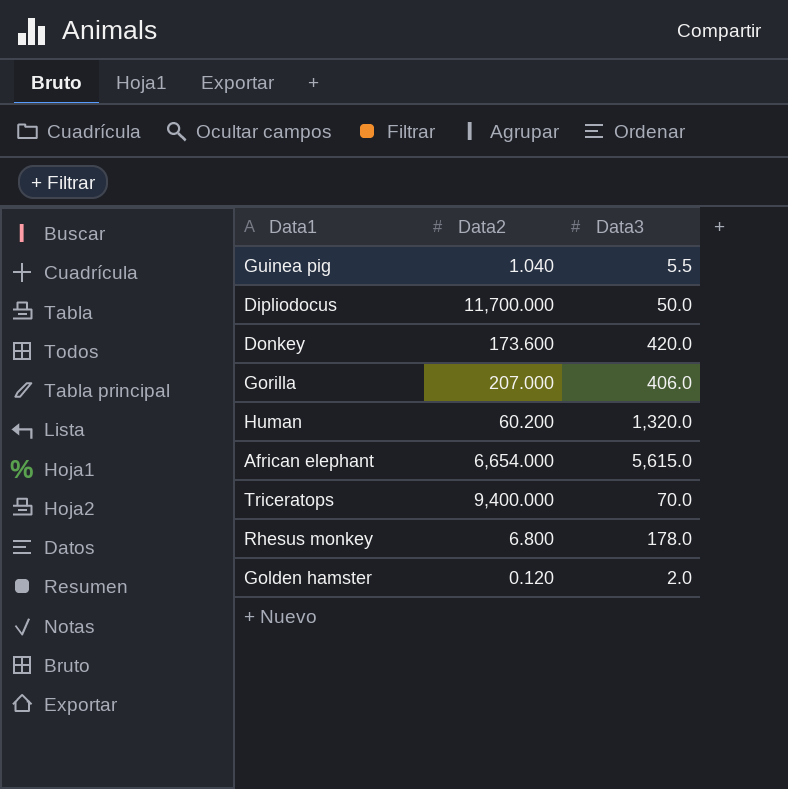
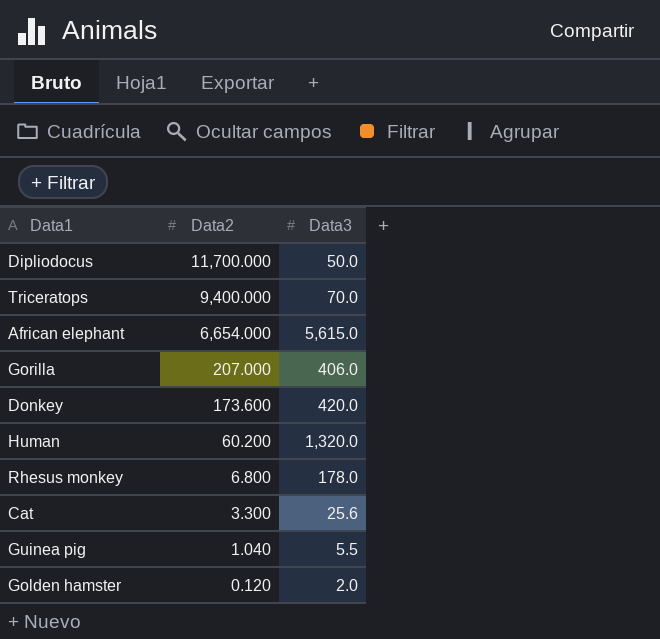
row order: none -> Data2 descending
row Cat: none -> 3.300 | 25.6

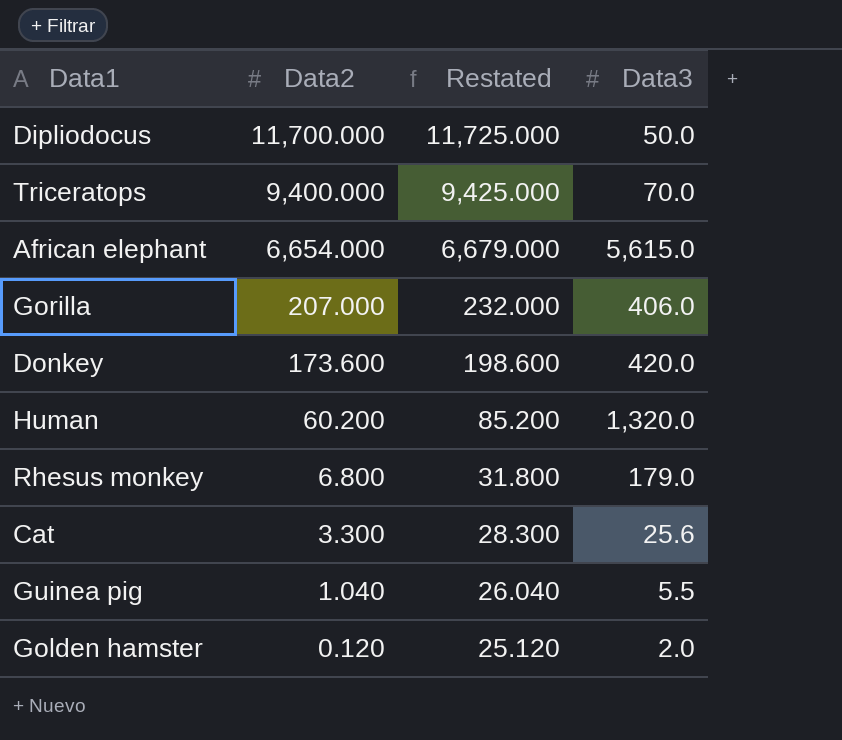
column Restated | formula: none -> [Data2] + 25
Rhesus monkey | Data3: 178.0 -> 179.0

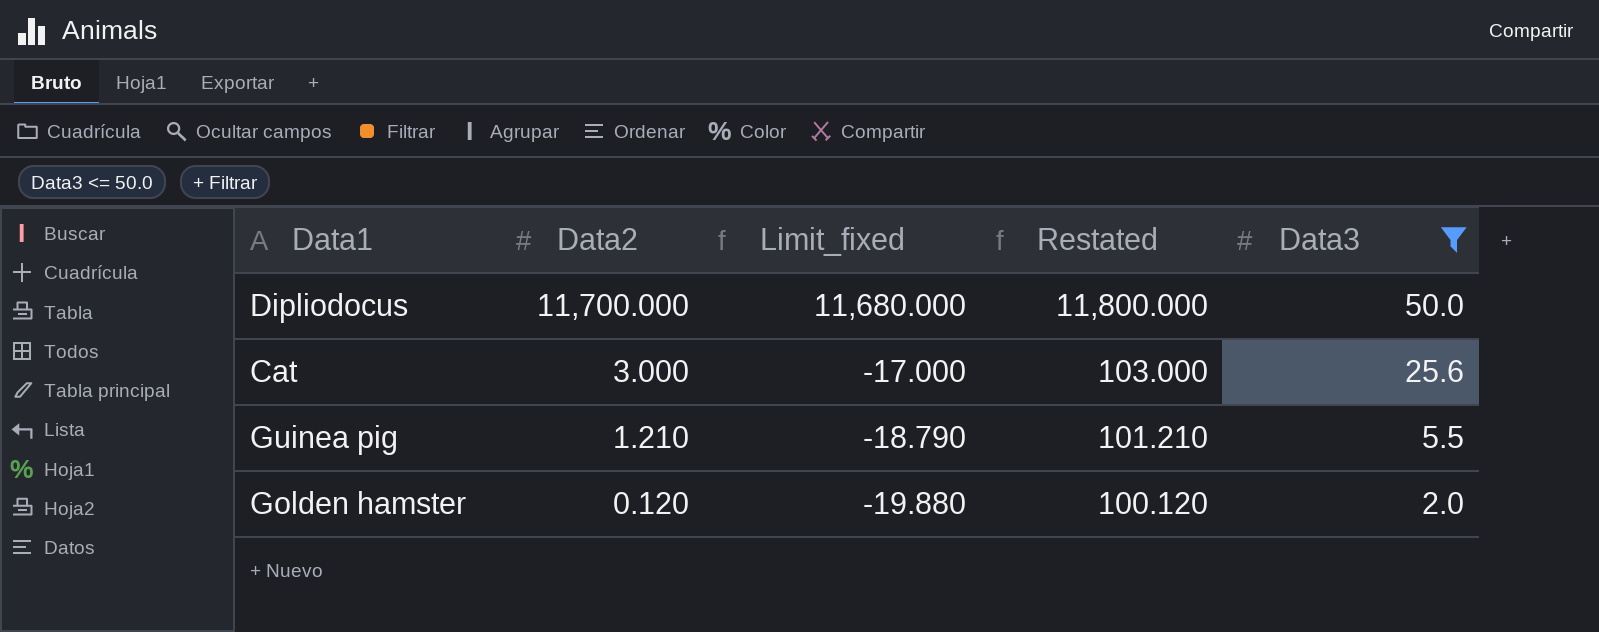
filter: none -> Data3 <= 50.0
column Limit_fixed | formula: none -> [Data2] - 20
column Restated | formula: [Data2] + 25 -> [Data2] + 100
Cat | Data2: 3.300 -> 3.000
Guinea pig | Data2: 1.040 -> 1.210

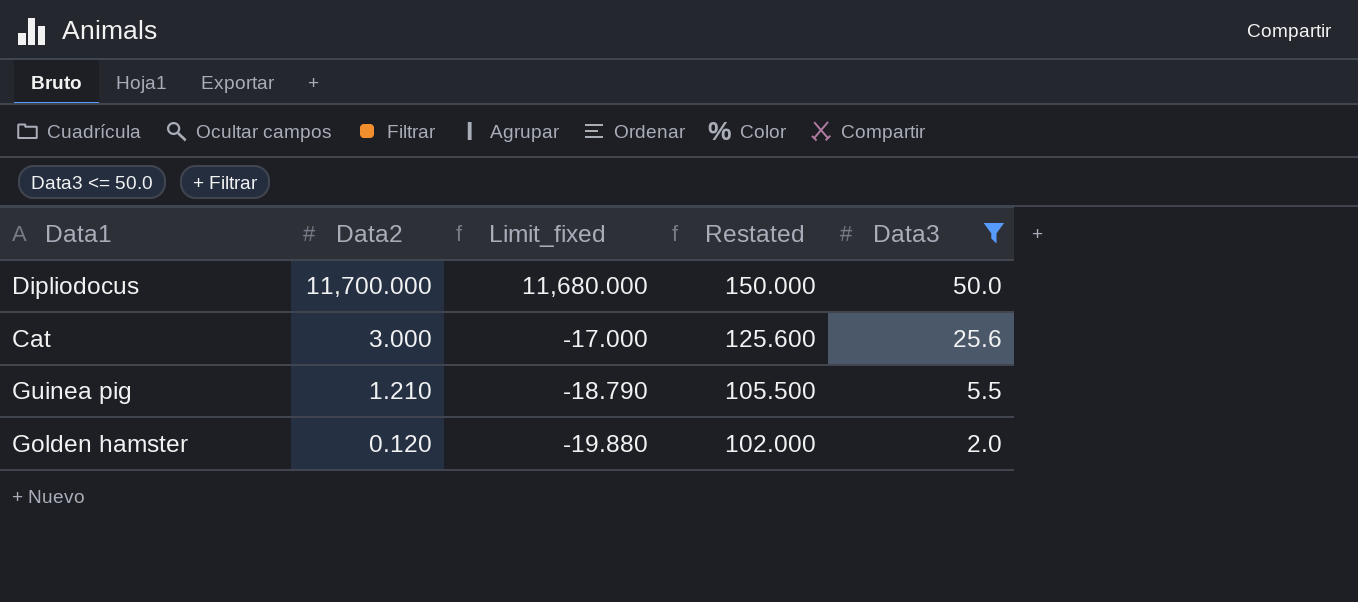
column Restated | formula: [Data2] + 100 -> [Data3] + 100

